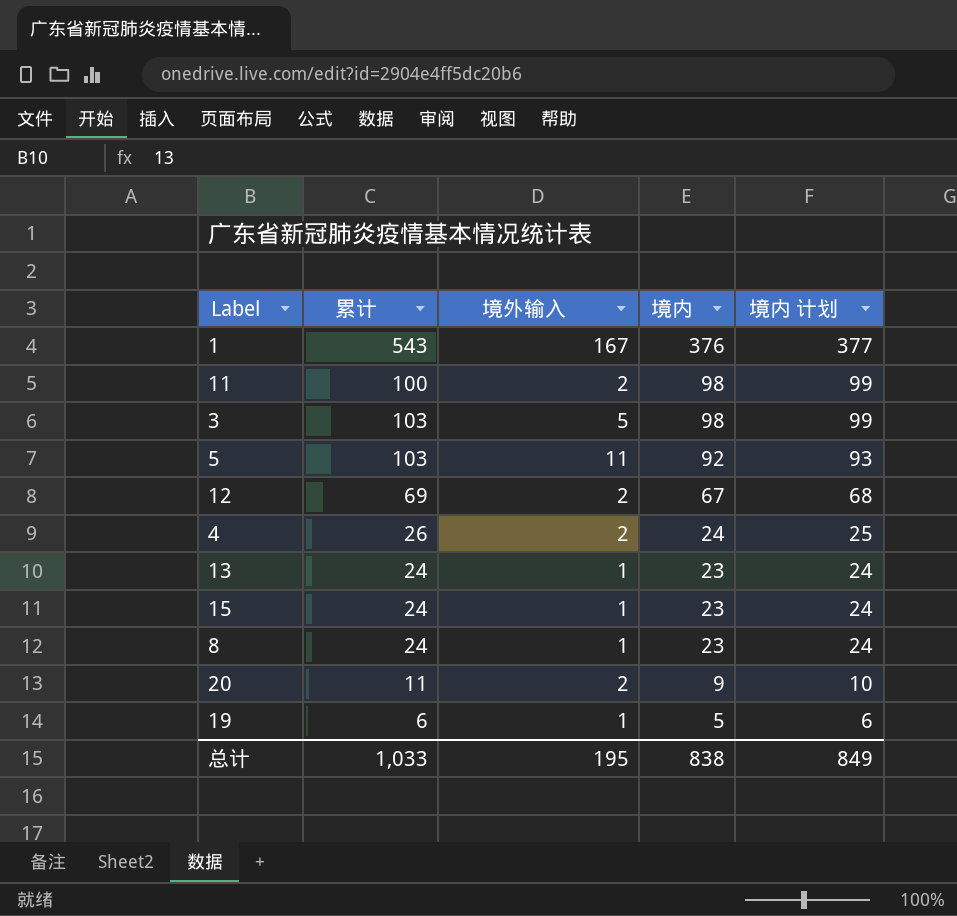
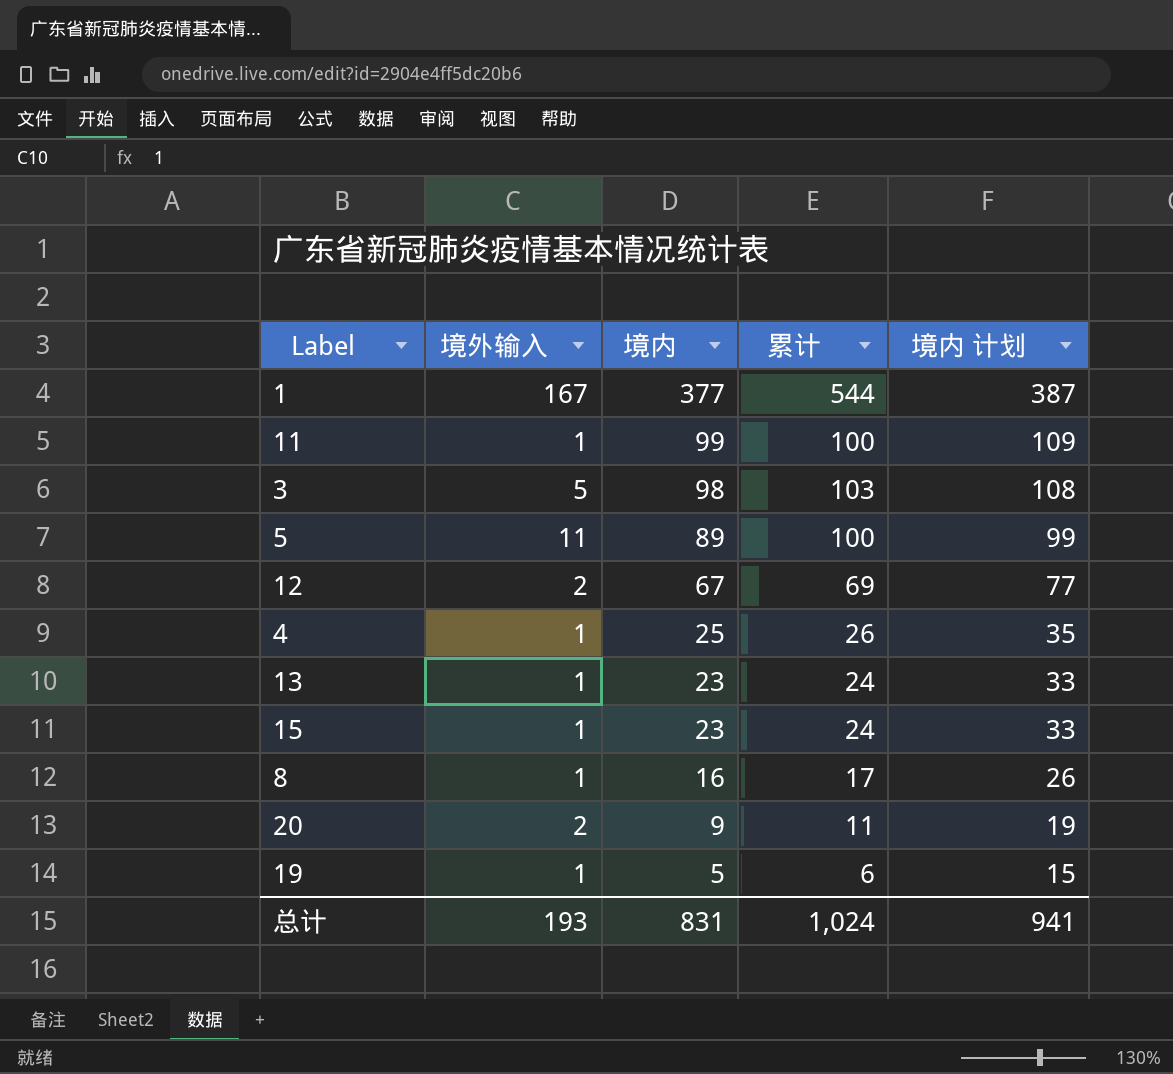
column 累计 | position: 2 -> 4
column 境内 计划 | formula: [境内] + 1 -> [境内] + 10
1 | 境内: 376 -> 377
1 | 累计: 543 -> 544
11 | 境外输入: 2 -> 1
11 | 境内: 98 -> 99
5 | 境内: 92 -> 89
5 | 累计: 103 -> 100
4 | 境外输入: 2 -> 1
4 | 境内: 24 -> 25
8 | 境内: 23 -> 16
8 | 累计: 24 -> 17
总计 | 境外输入: 195 -> 193
总计 | 境内: 838 -> 831
总计 | 累计: 1,033 -> 1,024
总计 | 境内 计划: 849 -> 941

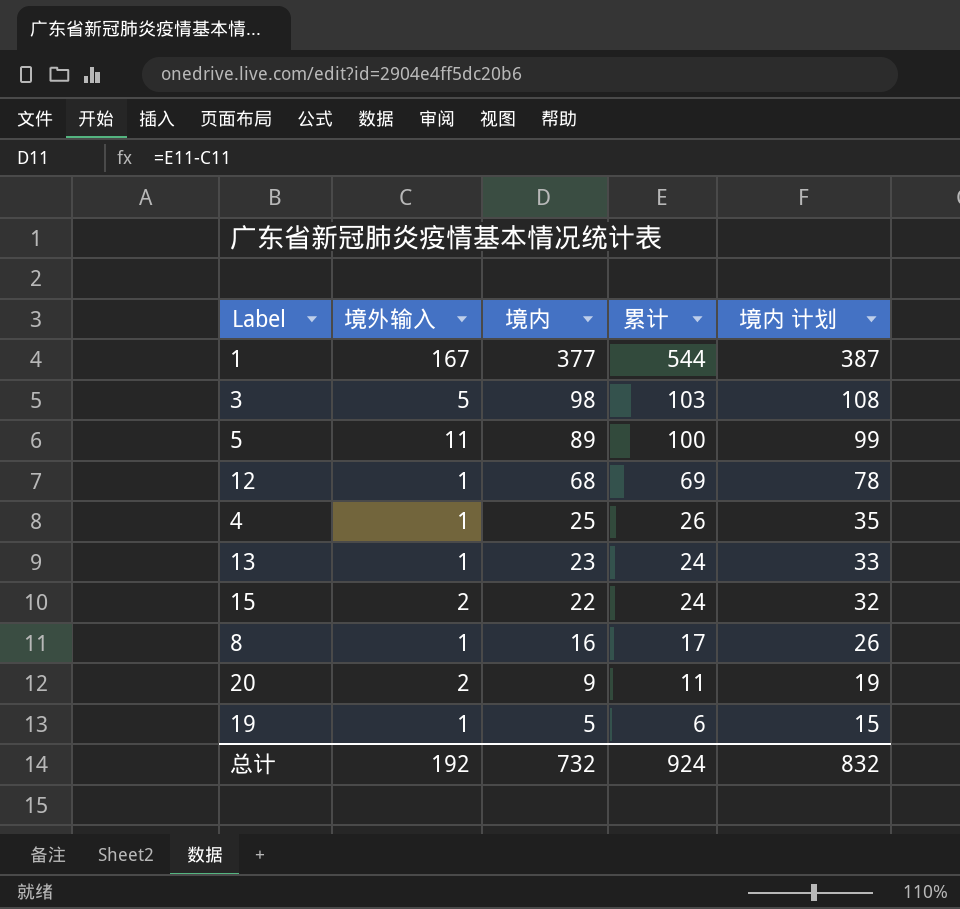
row 11: 1 | 99 | 100 | 109 -> none
12 | 境外输入: 2 -> 1
12 | 境内: 67 -> 68
12 | 境内 计划: 77 -> 78
15 | 境外输入: 1 -> 2
15 | 境内: 23 -> 22
15 | 境内 计划: 33 -> 32
总计 | 境外输入: 193 -> 192
总计 | 境内: 831 -> 732
总计 | 累计: 1,024 -> 924
总计 | 境内 计划: 941 -> 832

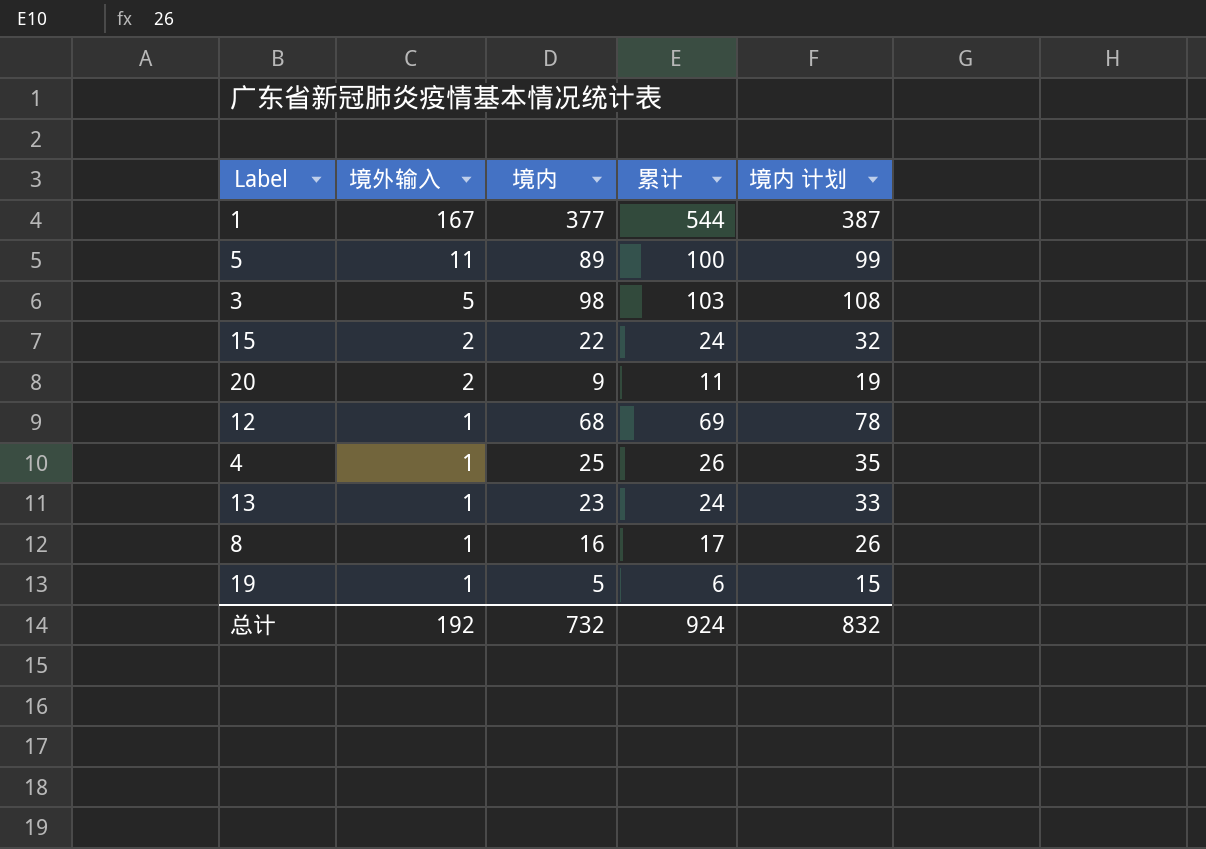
row order: 境内 descending -> 境外输入 descending

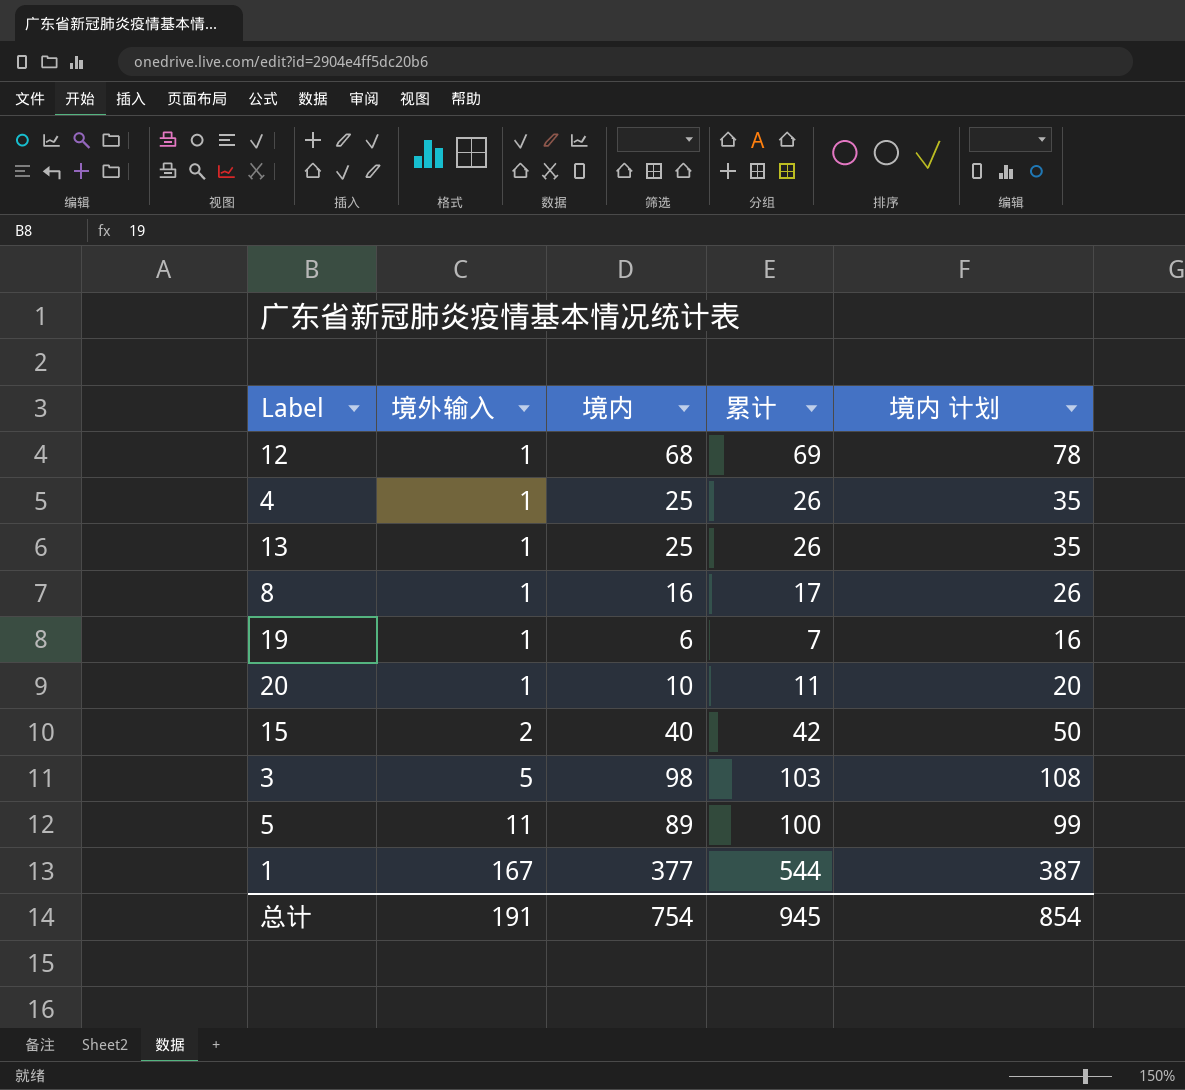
row order: 境外输入 descending -> 境外输入 ascending
13 | 境内: 23 -> 25
13 | 累计: 24 -> 26
13 | 境内 计划: 33 -> 35
19 | 境内: 5 -> 6
19 | 累计: 6 -> 7
19 | 境内 计划: 15 -> 16
20 | 境外输入: 2 -> 1
20 | 境内: 9 -> 10
20 | 境内 计划: 19 -> 20
15 | 境内: 22 -> 40
15 | 累计: 24 -> 42
15 | 境内 计划: 32 -> 50
总计 | 境外输入: 192 -> 191
总计 | 境内: 732 -> 754
总计 | 累计: 924 -> 945
总计 | 境内 计划: 832 -> 854

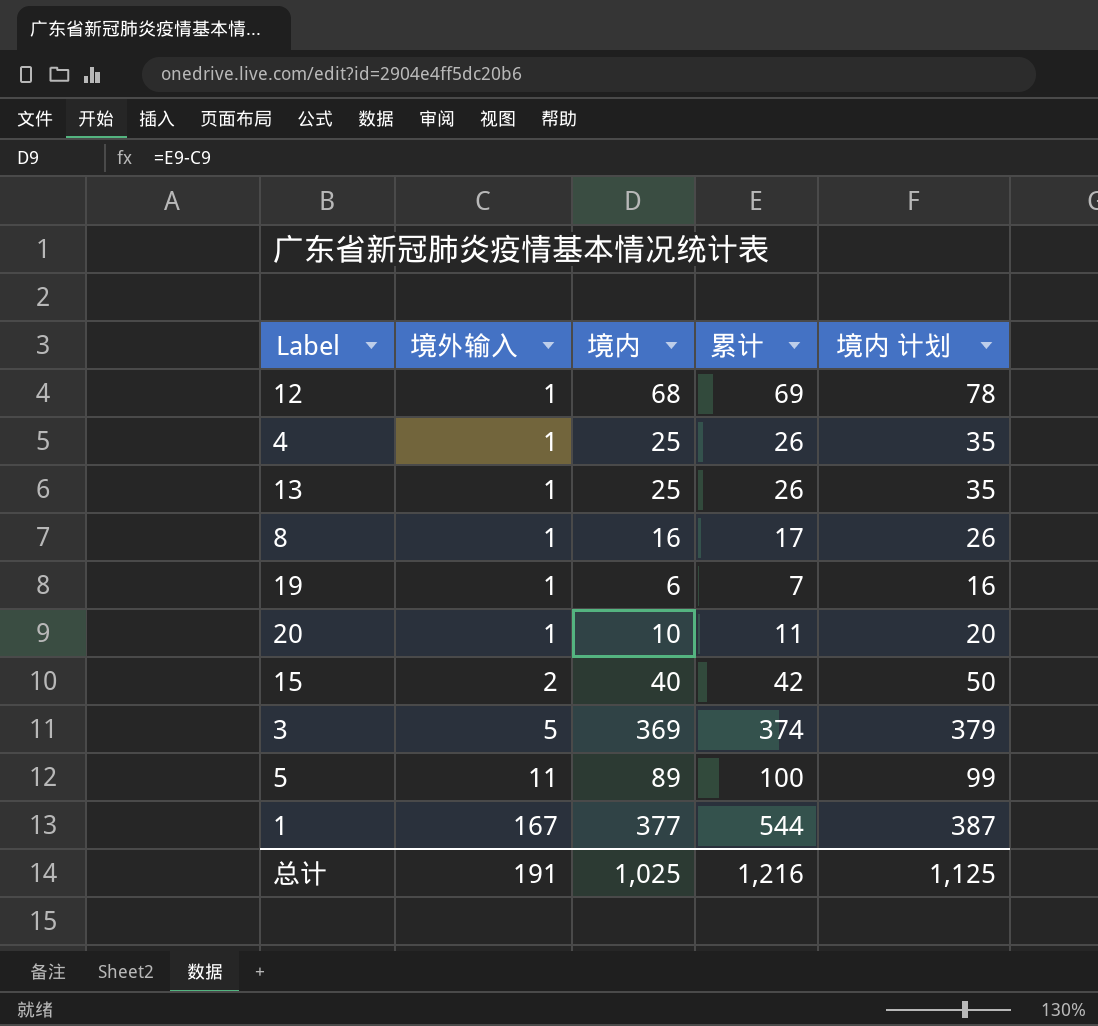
3 | 境内: 98 -> 369
3 | 累计: 103 -> 374
3 | 境内 计划: 108 -> 379
总计 | 境内: 754 -> 1,025
总计 | 累计: 945 -> 1,216
总计 | 境内 计划: 854 -> 1,125

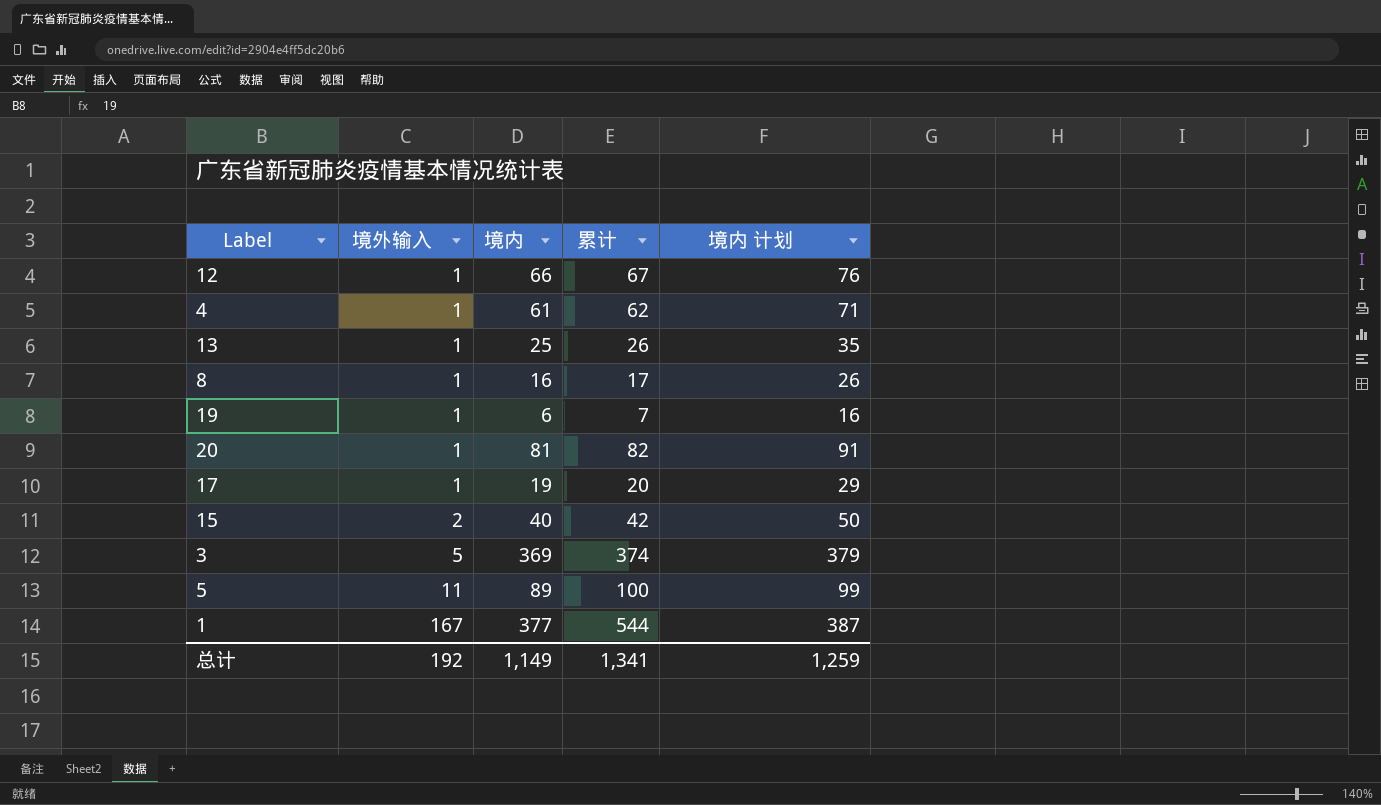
12 | 境内: 68 -> 66
12 | 累计: 69 -> 67
12 | 境内 计划: 78 -> 76
4 | 境内: 25 -> 61
4 | 累计: 26 -> 62
4 | 境内 计划: 35 -> 71
20 | 境内: 10 -> 81
20 | 累计: 11 -> 82
20 | 境内 计划: 20 -> 91
row 17: none -> 1 | 19 | 20 | 29
总计 | 境外输入: 191 -> 192
总计 | 境内: 1,025 -> 1,149
总计 | 累计: 1,216 -> 1,341
总计 | 境内 计划: 1,125 -> 1,259

